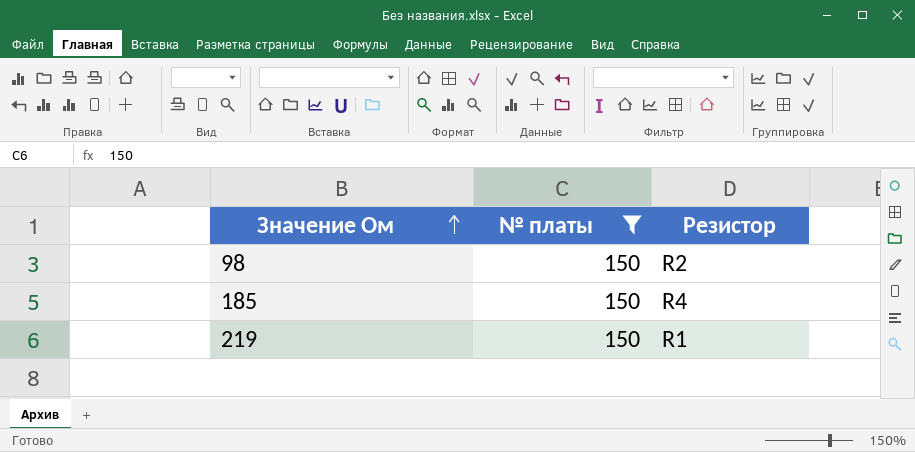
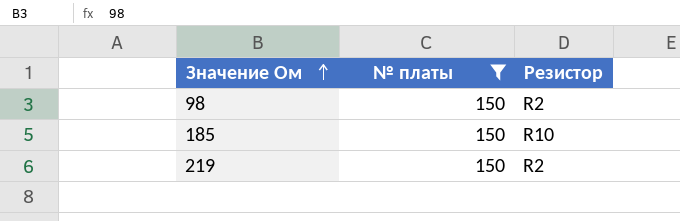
185 | Резистор: R4 -> R10
219 | Резистор: R1 -> R2

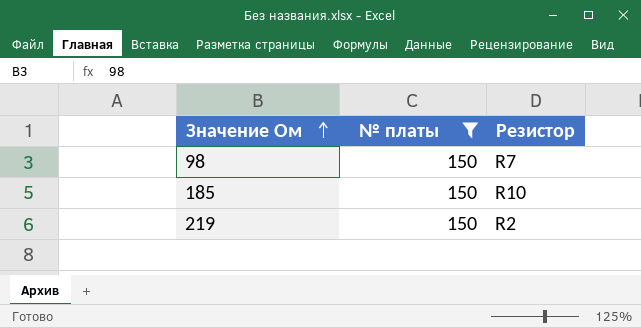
98 | Резистор: R2 -> R7

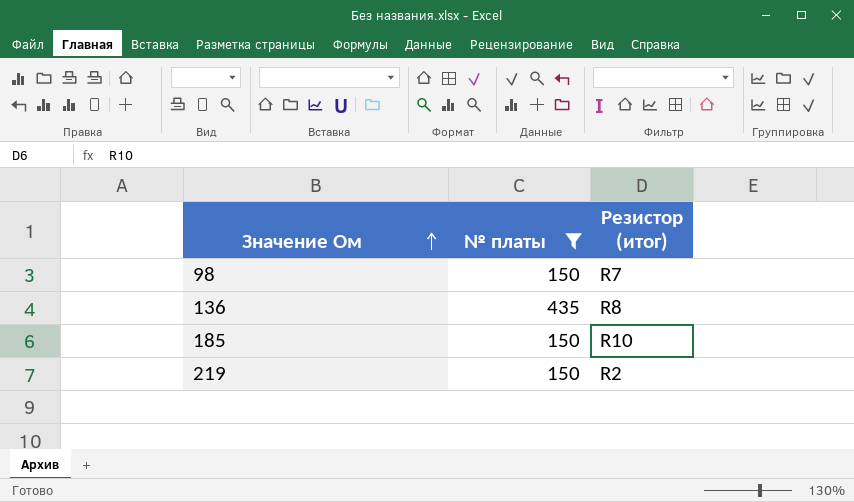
column name: Резистор -> Резистор (итог)
row 136: none -> 435 | R8

